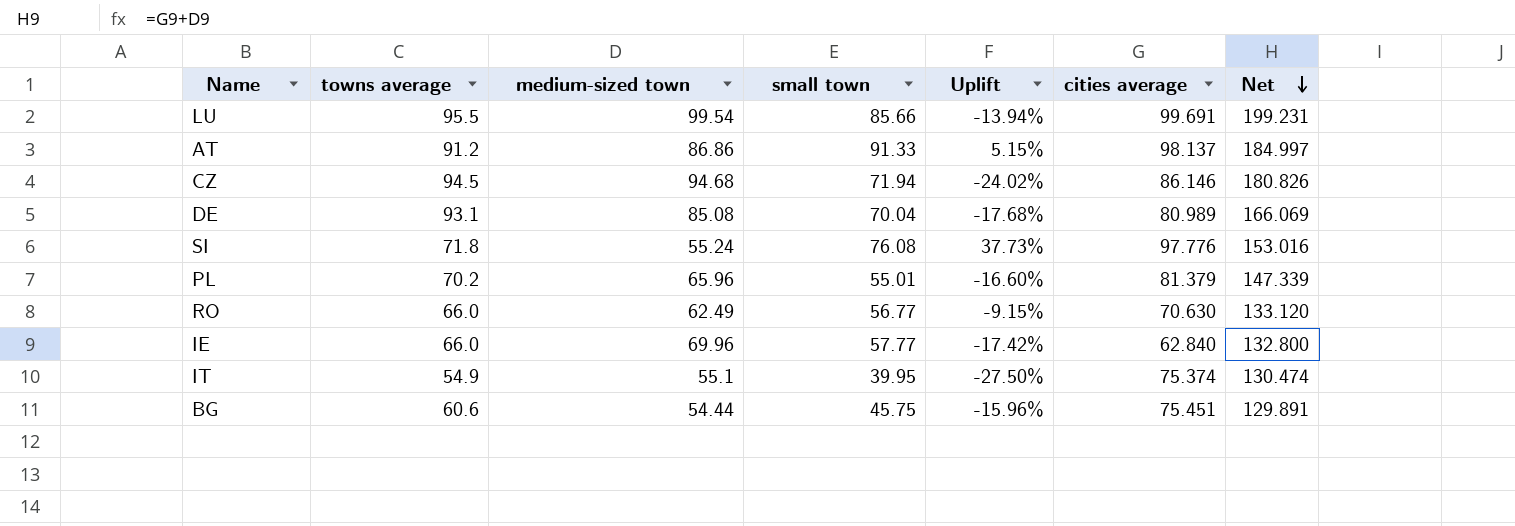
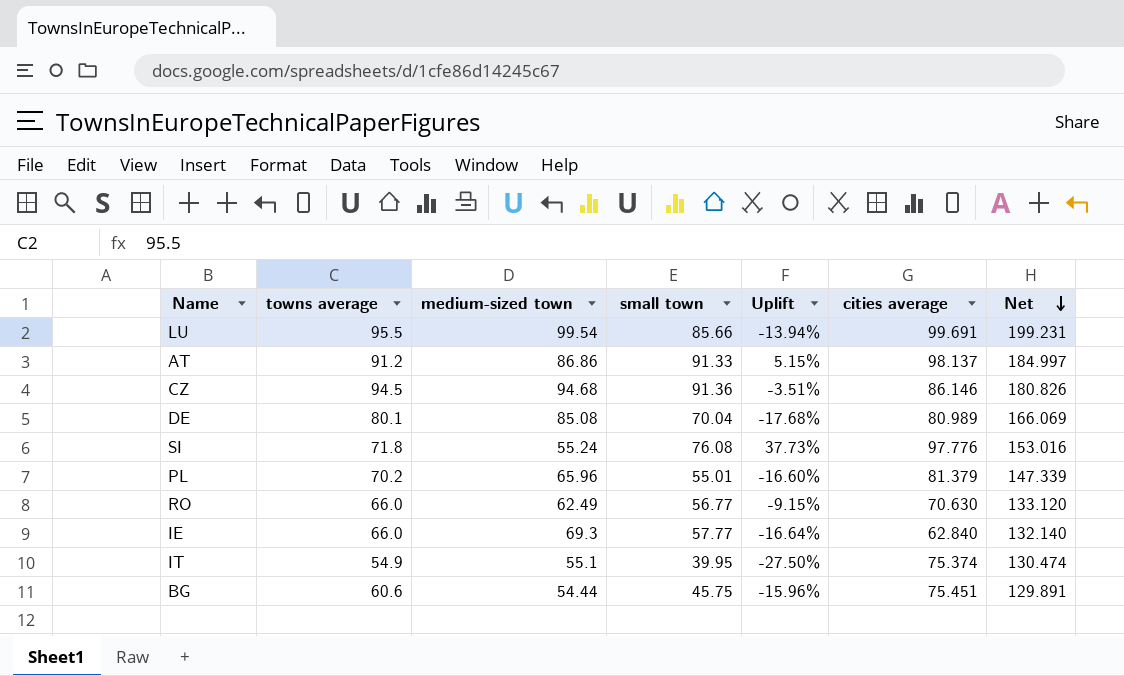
CZ | small town: 71.94 -> 91.36
CZ | Uplift: -24.02% -> -3.51%
DE | towns average: 93.1 -> 80.1
IE | medium-sized town: 69.96 -> 69.3
IE | Uplift: -17.42% -> -16.64%
IE | Net: 132.800 -> 132.140

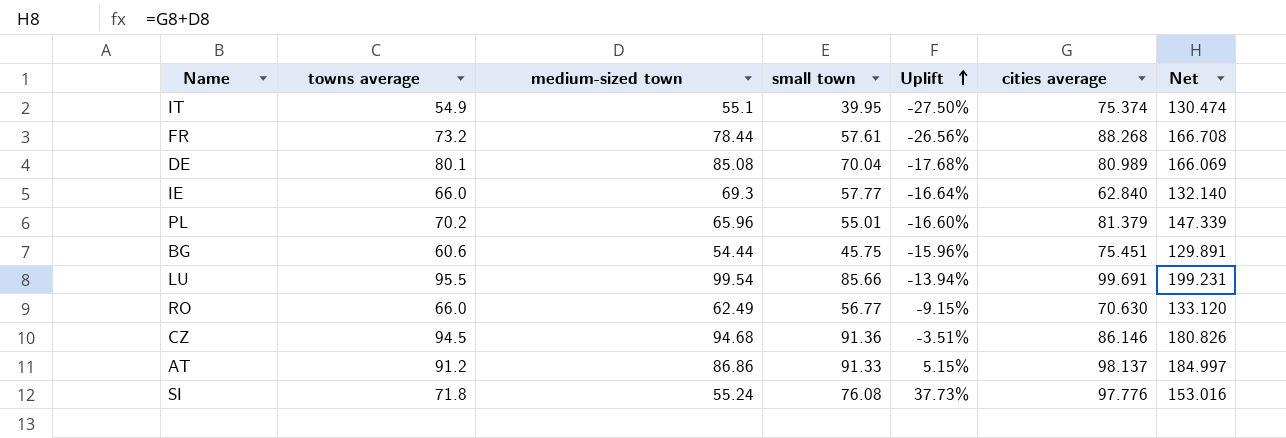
row order: Net descending -> Uplift ascending
row FR: none -> 73.2 | 78.44 | 57.61 | -26.56% | 88.268 | 166.708

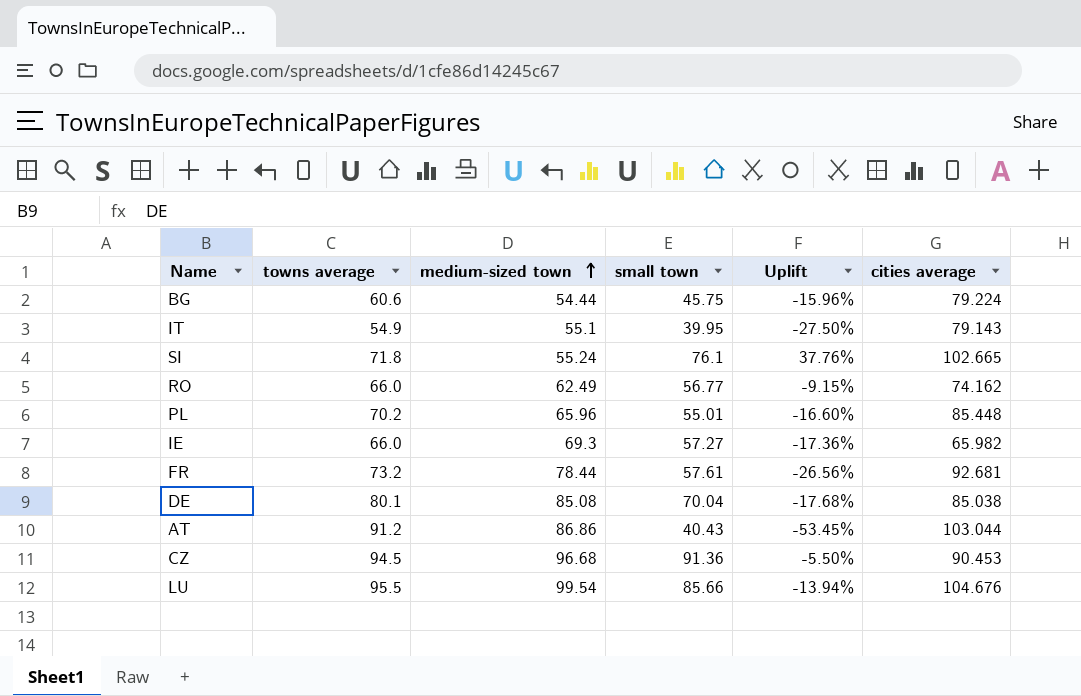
row order: Uplift ascending -> medium-sized town ascending
column Net | formula: [medium-sized town] + [cities average] -> none
BG | cities average: 75.451 -> 79.224
IT | cities average: 75.374 -> 79.143
SI | small town: 76.08 -> 76.1
SI | Uplift: 37.73% -> 37.76%
SI | cities average: 97.776 -> 102.665
RO | cities average: 70.630 -> 74.162
PL | cities average: 81.379 -> 85.448
IE | small town: 57.77 -> 57.27
IE | Uplift: -16.64% -> -17.36%
IE | cities average: 62.840 -> 65.982
FR | cities average: 88.268 -> 92.681
DE | cities average: 80.989 -> 85.038
AT | small town: 91.33 -> 40.43
AT | Uplift: 5.15% -> -53.45%
AT | cities average: 98.137 -> 103.044
CZ | medium-sized town: 94.68 -> 96.68
CZ | Uplift: -3.51% -> -5.50%
CZ | cities average: 86.146 -> 90.453
LU | cities average: 99.691 -> 104.676

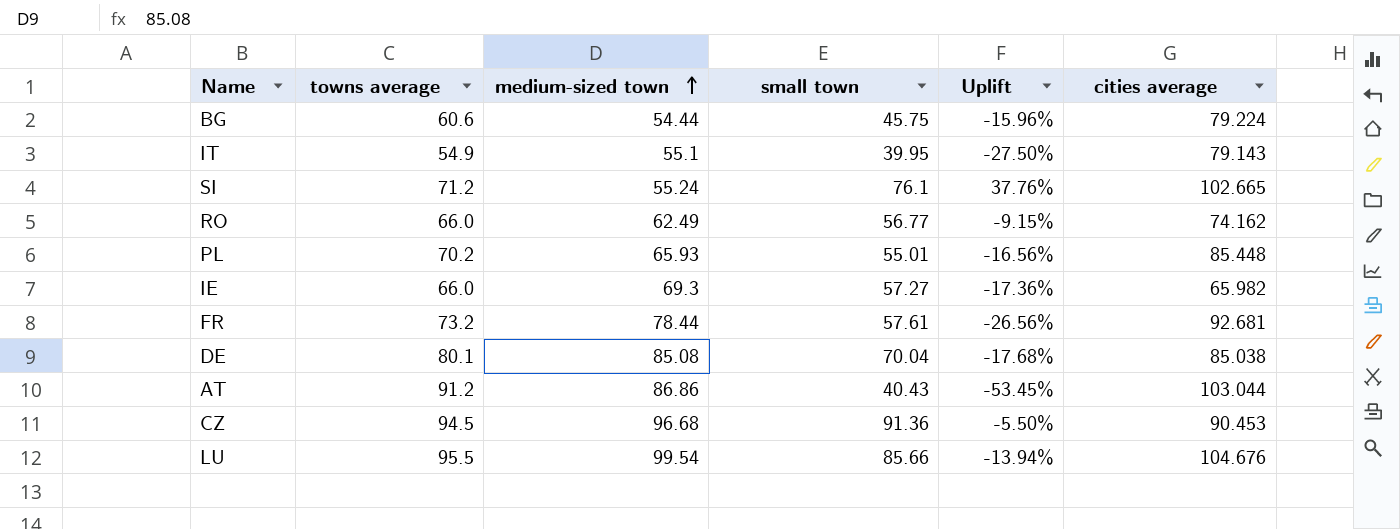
SI | towns average: 71.8 -> 71.2
PL | medium-sized town: 65.96 -> 65.93
PL | Uplift: -16.60% -> -16.56%

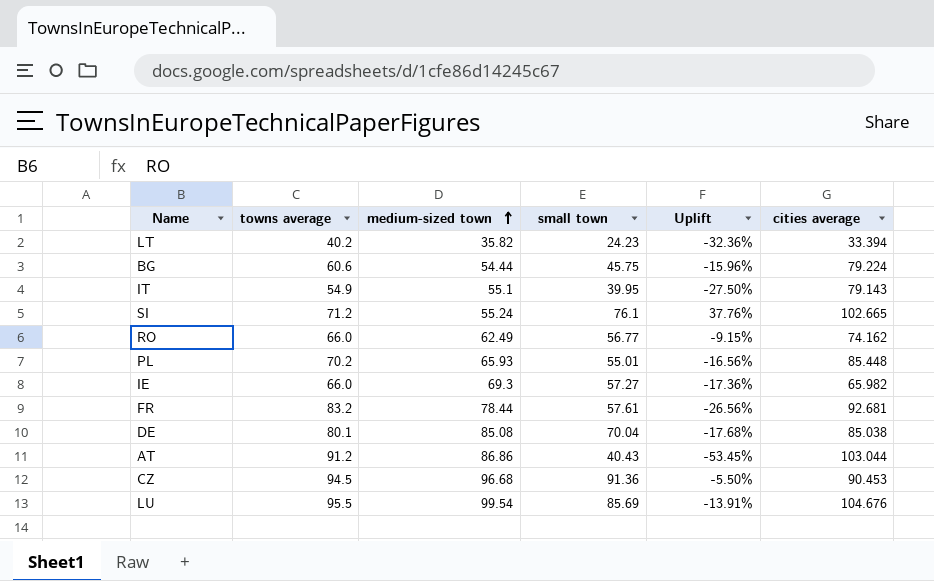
row LT: none -> 40.2 | 35.82 | 24.23 | -32.36% | 33.394
FR | towns average: 73.2 -> 83.2
LU | small town: 85.66 -> 85.69
LU | Uplift: -13.94% -> -13.91%

